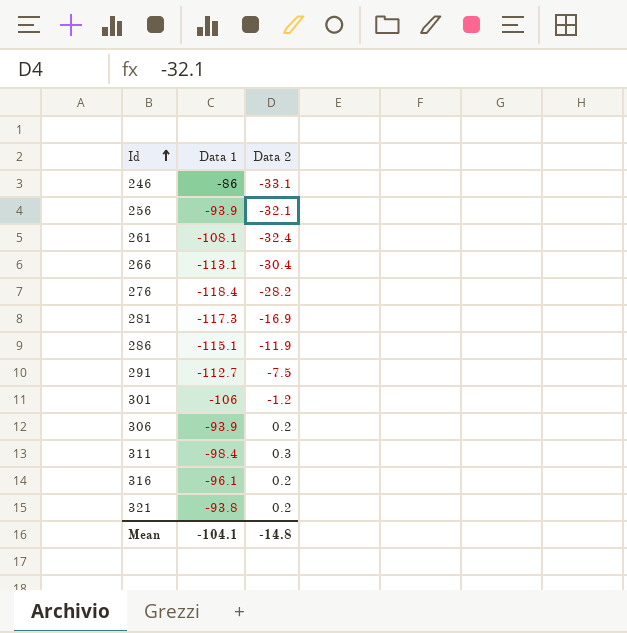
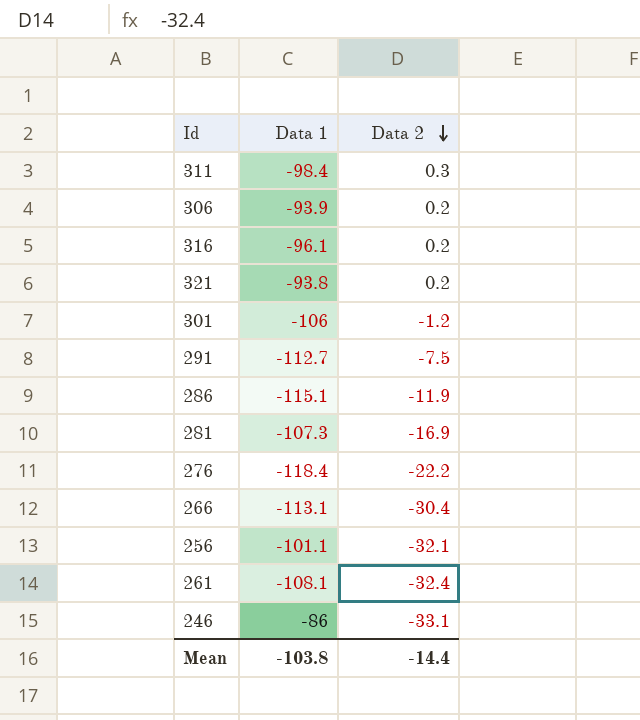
row order: Id ascending -> Data 2 descending
281 | Data 1: -117.3 -> -107.3
276 | Data 2: -28.2 -> -22.2
256 | Data 1: -93.9 -> -101.1
Mean | Data 1: -104.1 -> -103.8
Mean | Data 2: -14.8 -> -14.4

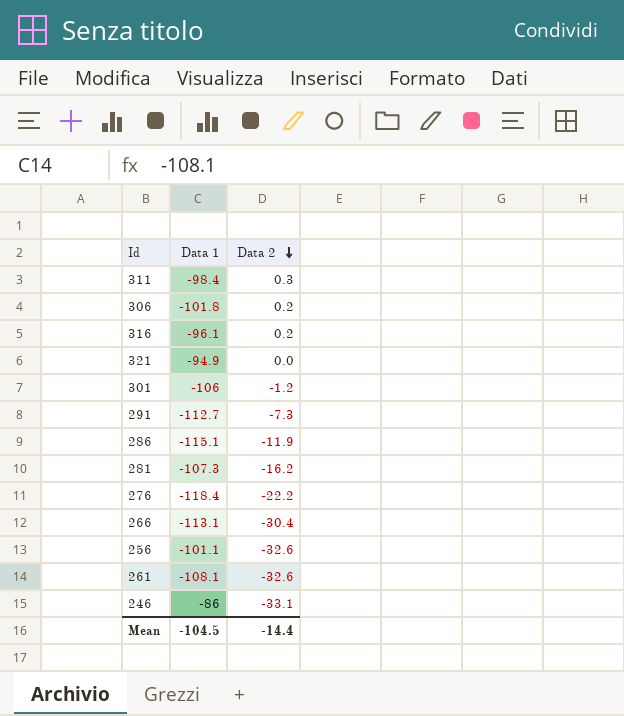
306 | Data 1: -93.9 -> -101.8
321 | Data 1: -93.8 -> -94.9
321 | Data 2: 0.2 -> 0.0
291 | Data 2: -7.5 -> -7.3
281 | Data 2: -16.9 -> -16.2
256 | Data 2: -32.1 -> -32.6
261 | Data 2: -32.4 -> -32.6
Mean | Data 1: -103.8 -> -104.5

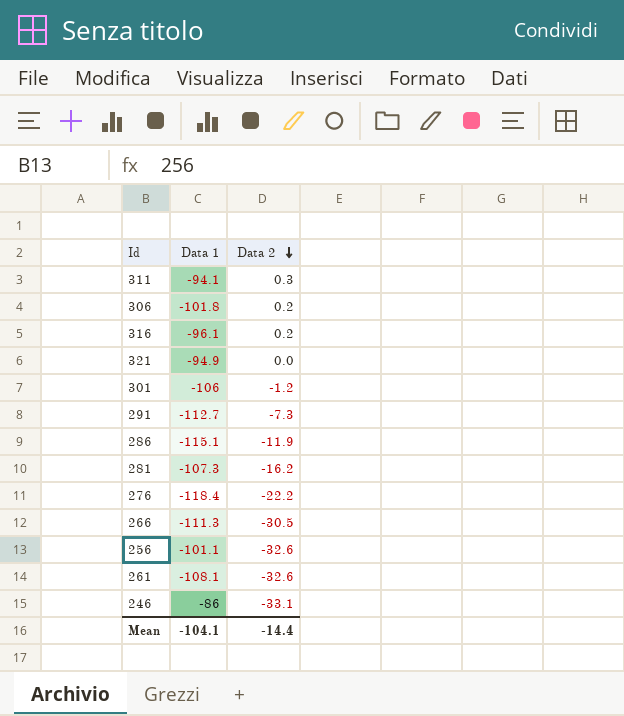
311 | Data 1: -98.4 -> -94.1
266 | Data 1: -113.1 -> -111.3
266 | Data 2: -30.4 -> -30.5
Mean | Data 1: -104.5 -> -104.1

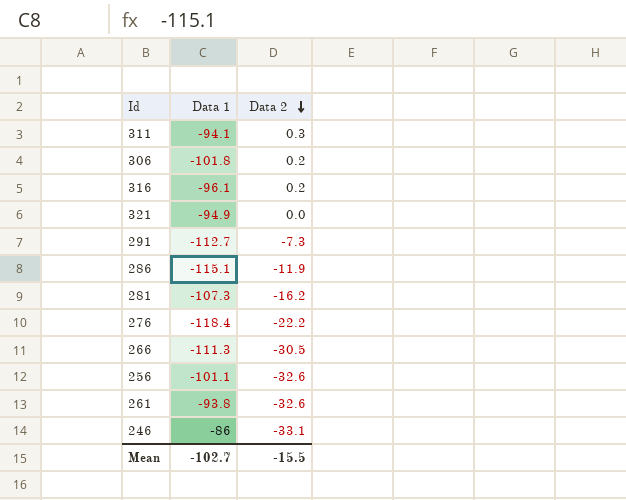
row 301: -106 | -1.2 -> none
261 | Data 1: -108.1 -> -93.8
Mean | Data 1: -104.1 -> -102.7
Mean | Data 2: -14.4 -> -15.5

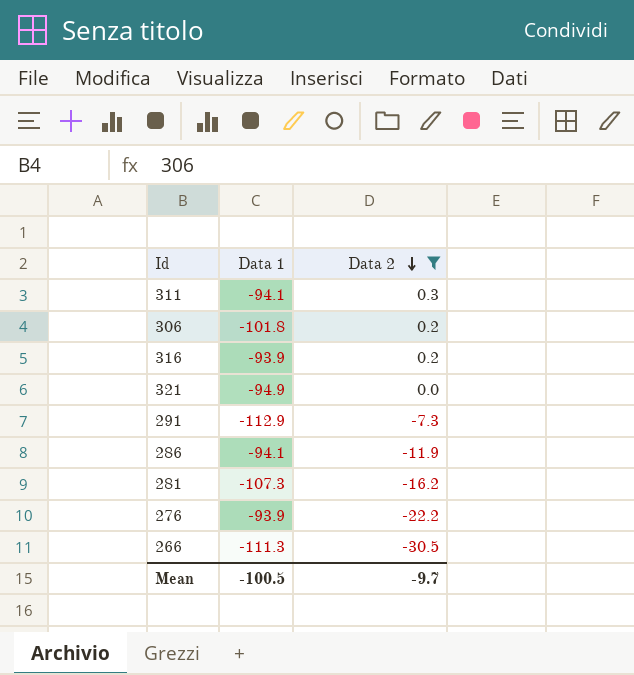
filter: none -> Data 2 >= -30.5
316 | Data 1: -96.1 -> -93.9
291 | Data 1: -112.7 -> -112.9
286 | Data 1: -115.1 -> -94.1
276 | Data 1: -118.4 -> -93.9
Mean | Data 1: -102.7 -> -100.5
Mean | Data 2: -15.5 -> -9.7

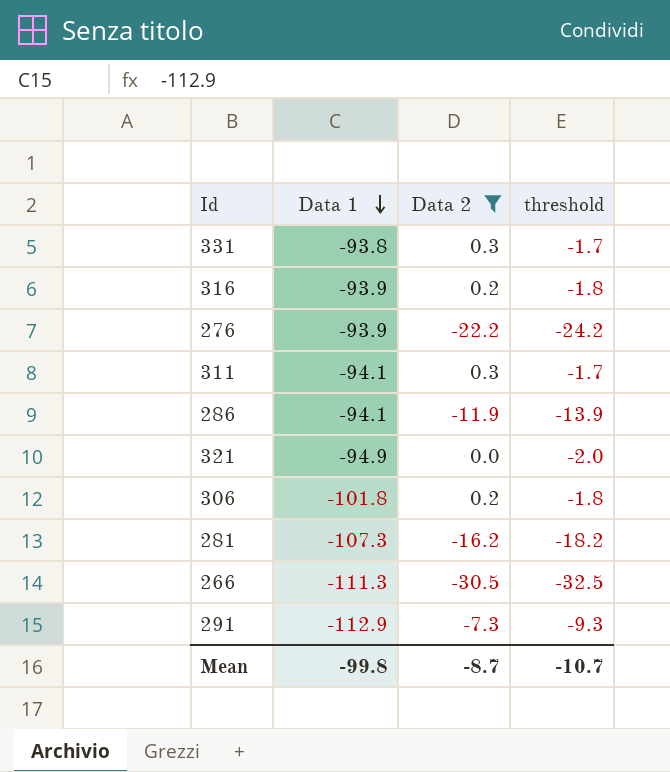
row order: Data 2 descending -> Data 1 descending
column threshold | formula: none -> [Data 2] - 2
row 331: none -> -93.8 | 0.3 | -1.7
Mean | Data 1: -100.5 -> -99.8
Mean | Data 2: -9.7 -> -8.7

